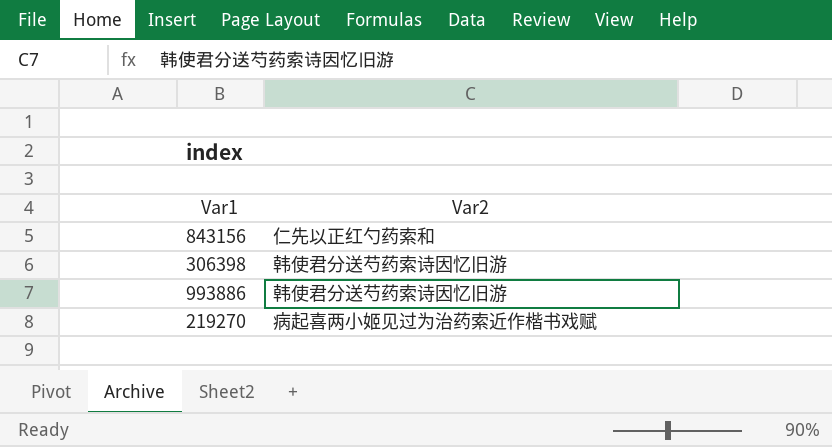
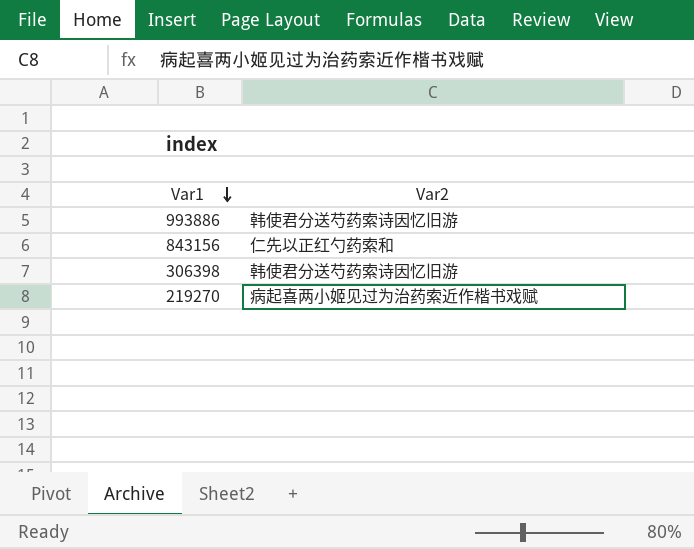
row order: none -> Var1 descending

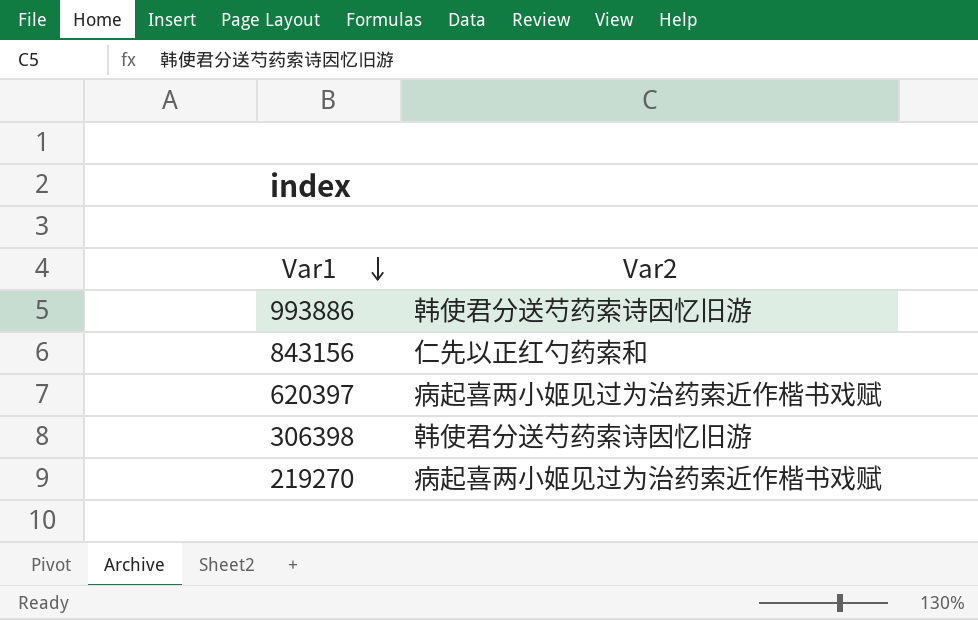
row 620397: none -> 病起喜两小姬见过为治药索近作楷书戏赋

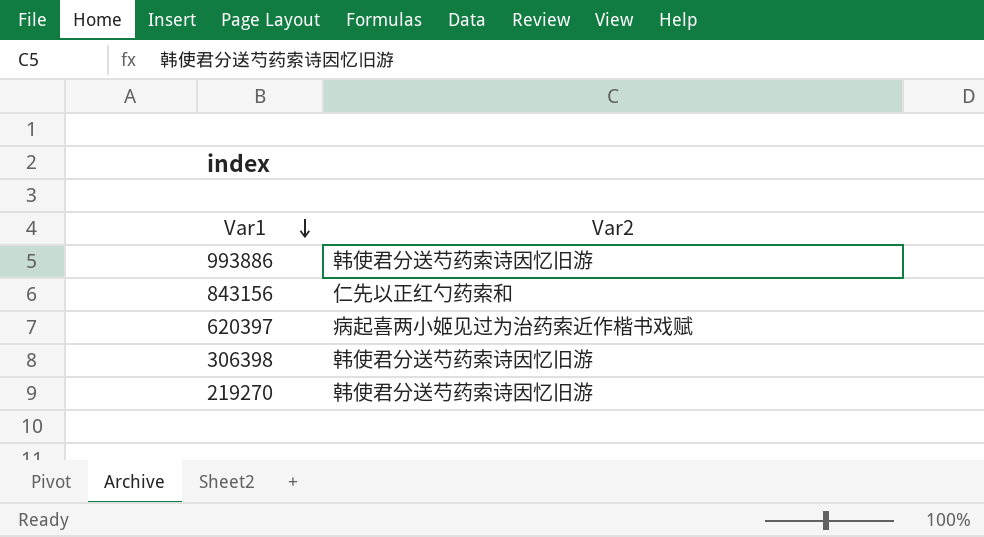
219270 | Var2: 病起喜两小姬见过为治药索近作楷书戏赋 -> 韩使君分送芍药索诗因忆旧游

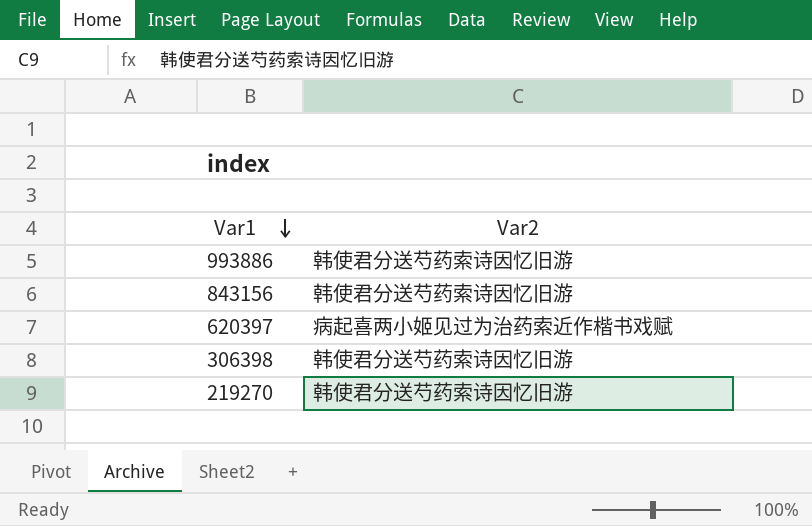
843156 | Var2: 仁先以正红勺药索和 -> 韩使君分送芍药索诗因忆旧游

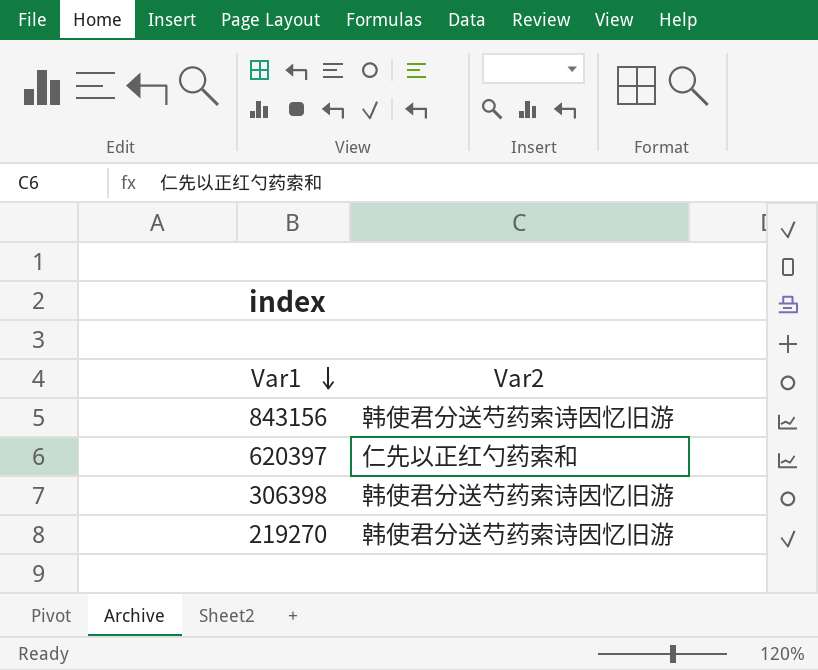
row 993886: 韩使君分送芍药索诗因忆旧游 -> none
620397 | Var2: 病起喜两小姬见过为治药索近作楷书戏赋 -> 仁先以正红勺药索和

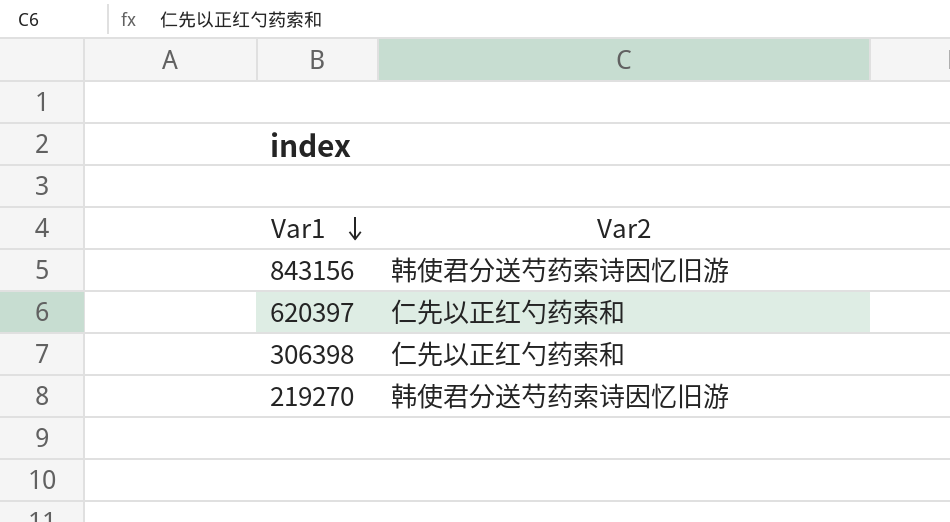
306398 | Var2: 韩使君分送芍药索诗因忆旧游 -> 仁先以正红勺药索和

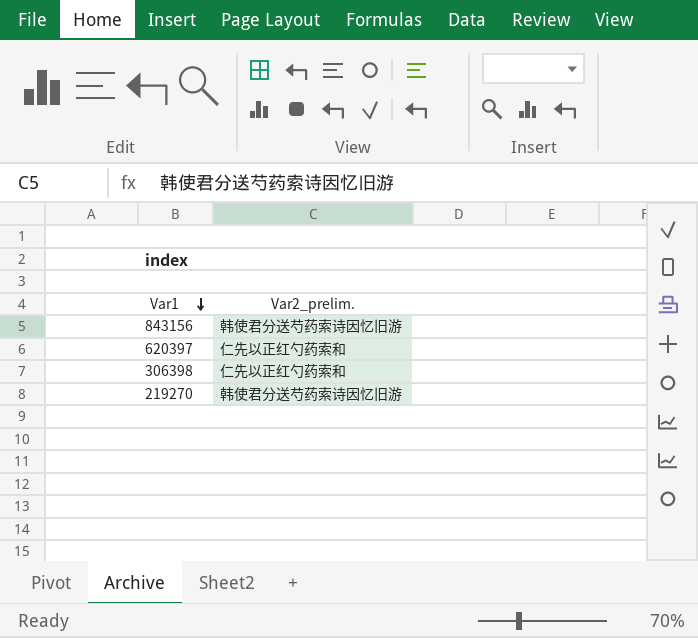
column name: Var2 -> Var2_prelim.

